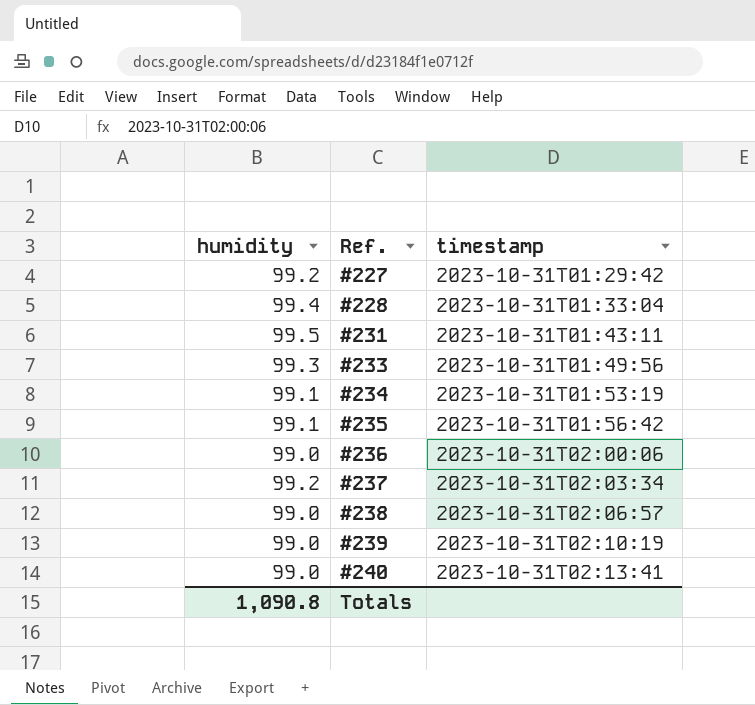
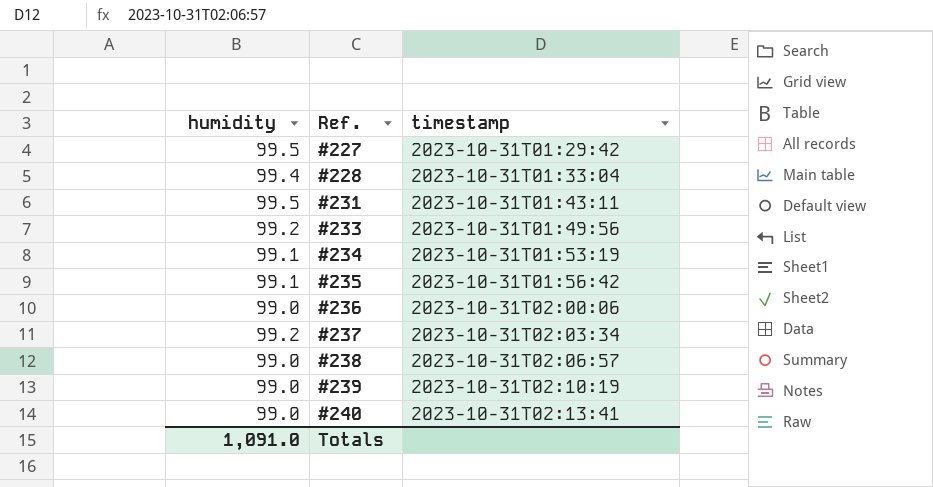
#227 | humidity: 99.2 -> 99.5
#233 | humidity: 99.3 -> 99.2
Totals | humidity: 1,090.8 -> 1,091.0

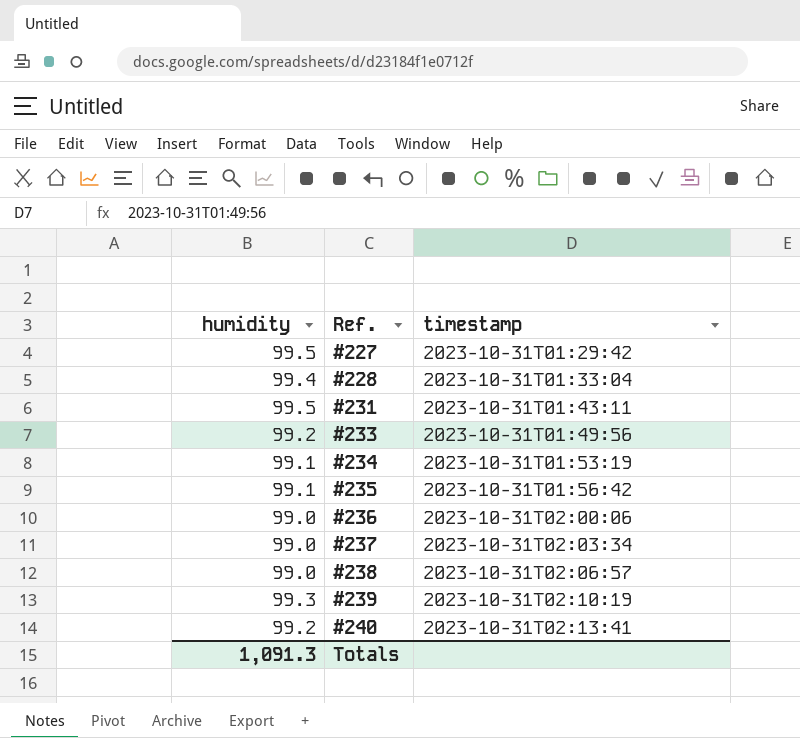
#237 | humidity: 99.2 -> 99.0
#239 | humidity: 99.0 -> 99.3
#240 | humidity: 99.0 -> 99.2
Totals | humidity: 1,091.0 -> 1,091.3

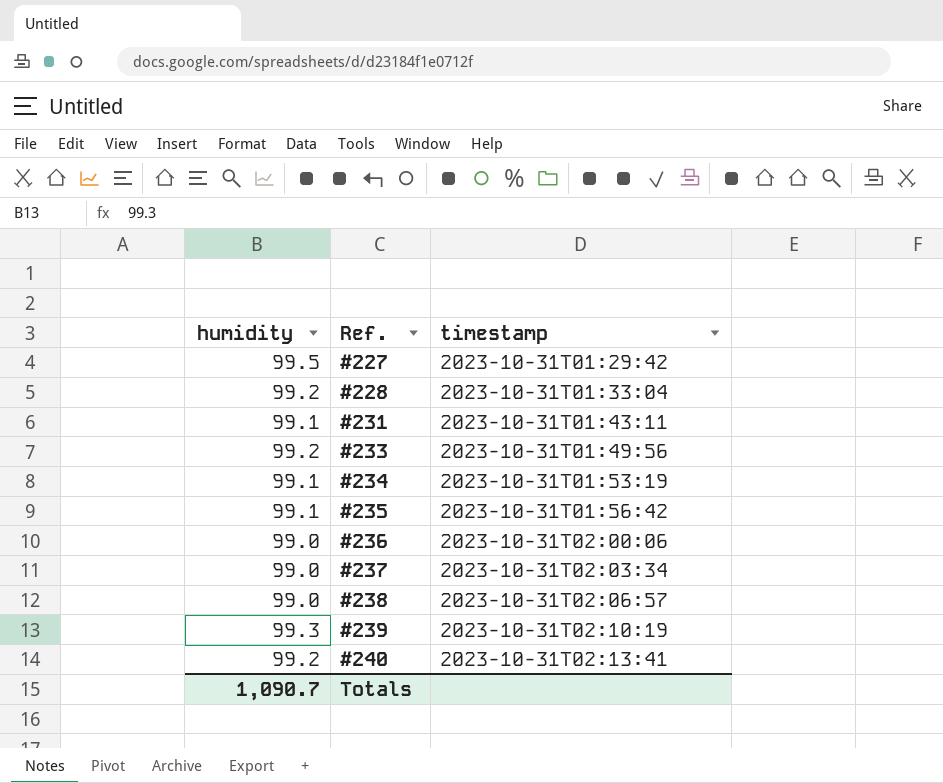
#228 | humidity: 99.4 -> 99.2
#231 | humidity: 99.5 -> 99.1
Totals | humidity: 1,091.3 -> 1,090.7

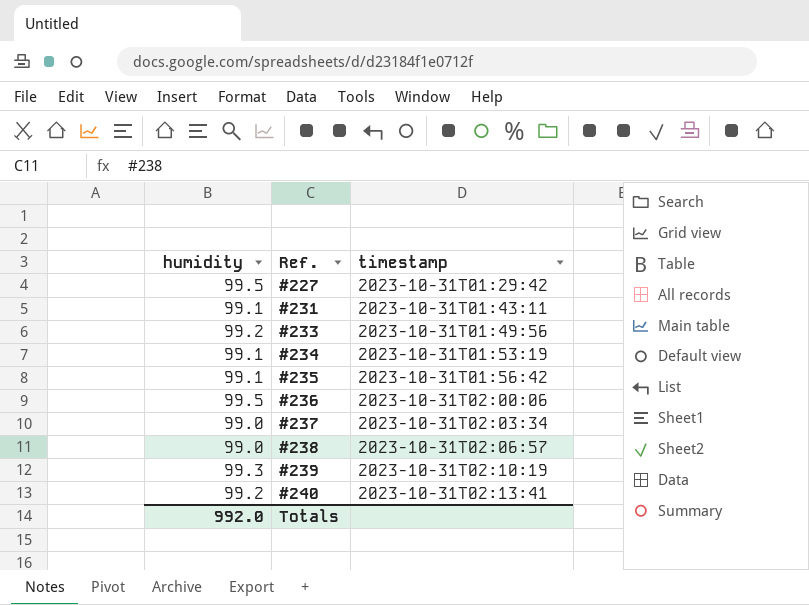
row #228: 99.2 | 2023-10-31T01:33:04 -> none
#236 | humidity: 99.0 -> 99.5
Totals | humidity: 1,090.7 -> 992.0

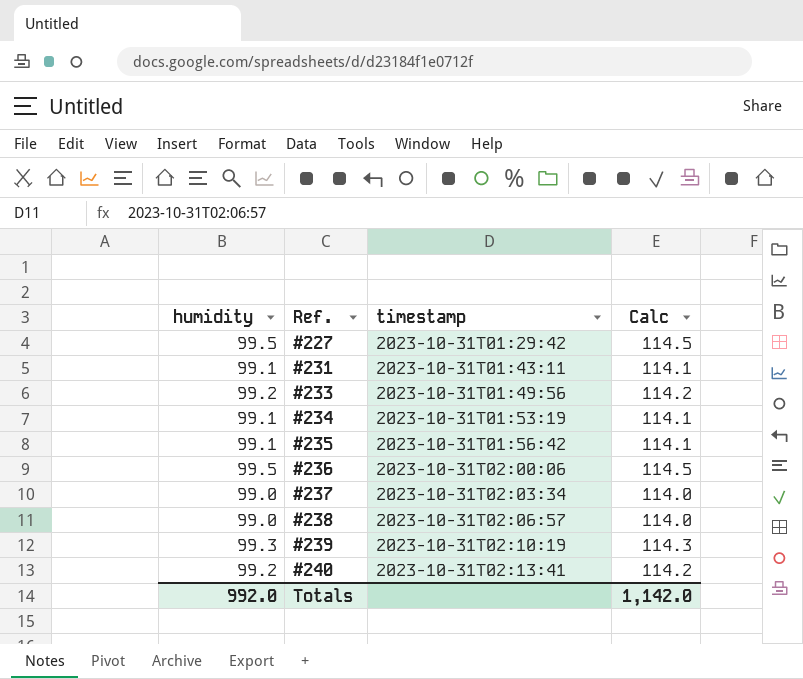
column Calc | formula: none -> [humidity] + 15

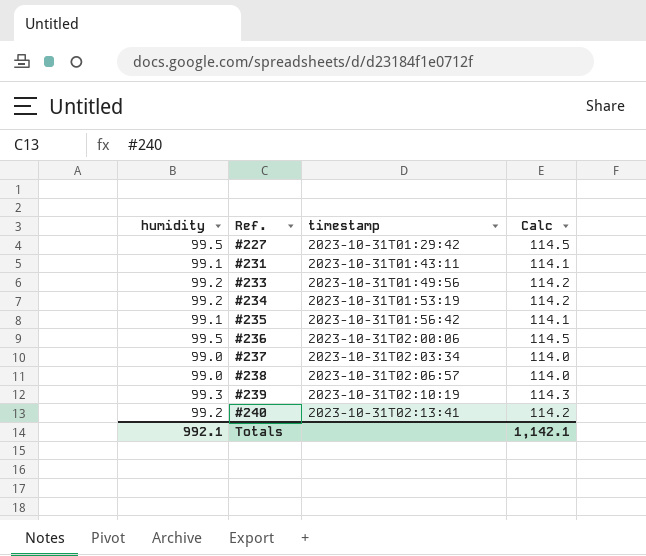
#234 | humidity: 99.1 -> 99.2
#234 | Calc: 114.1 -> 114.2
Totals | humidity: 992.0 -> 992.1
Totals | Calc: 1,142.0 -> 1,142.1

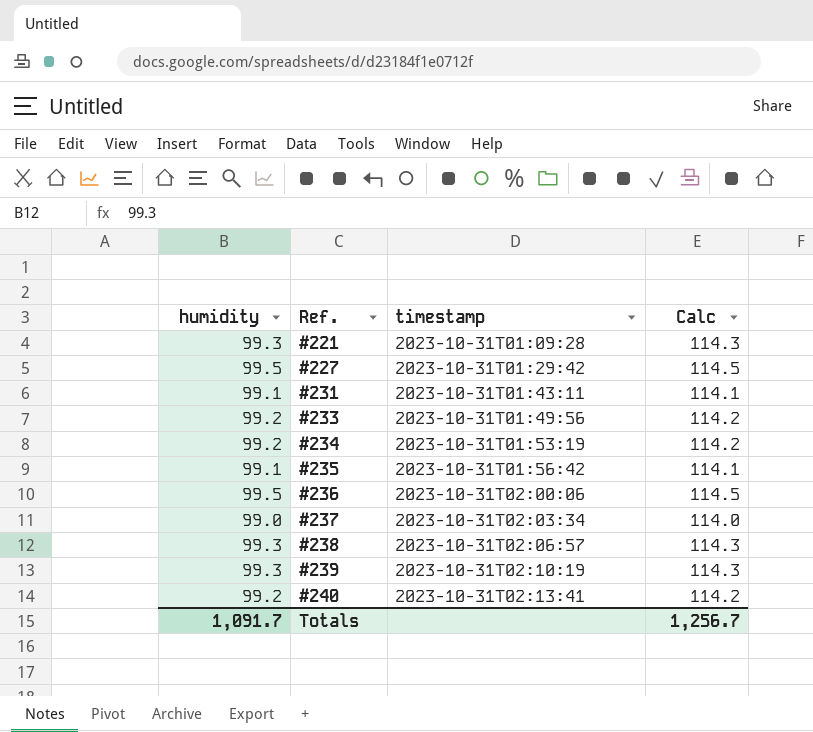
row #221: none -> 99.3 | 2023-10-31T01:09:28 | 114.3
#238 | humidity: 99.0 -> 99.3
#238 | Calc: 114.0 -> 114.3
Totals | humidity: 992.1 -> 1,091.7
Totals | Calc: 1,142.1 -> 1,256.7

